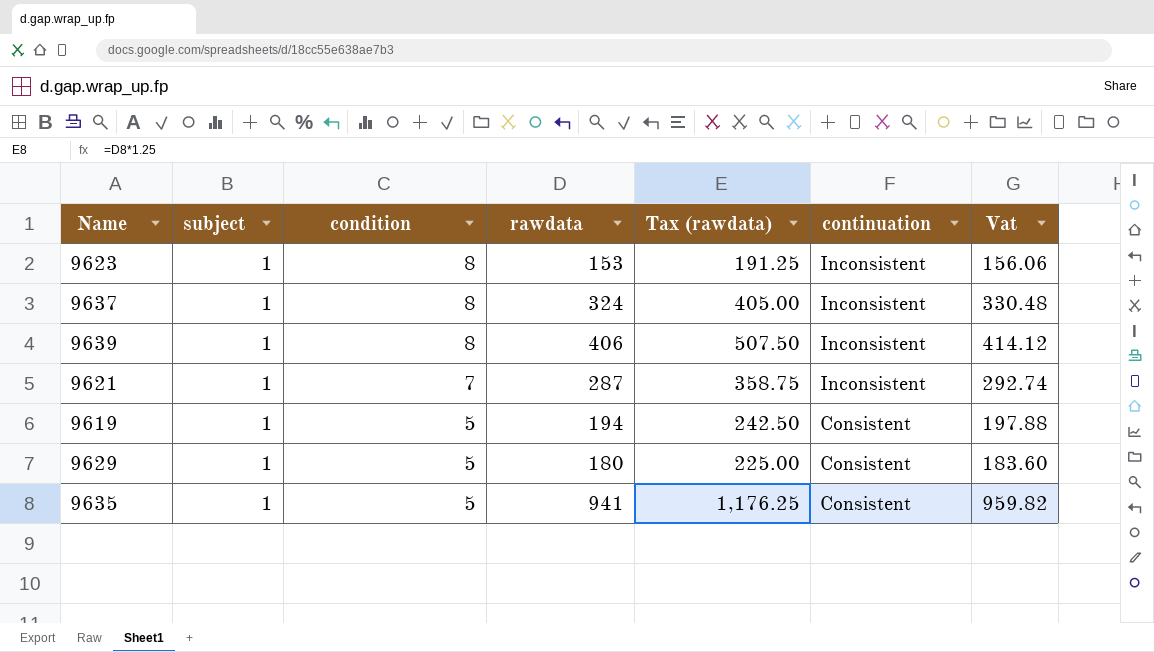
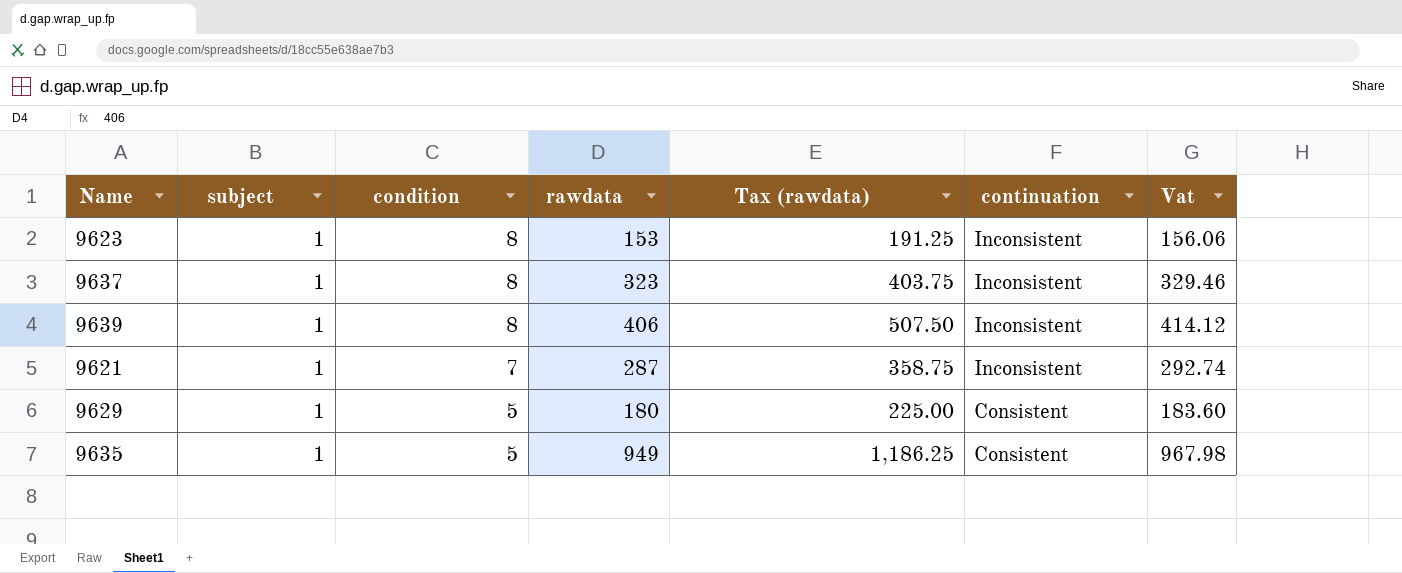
row 9619: 1 | 5 | 194 | 242.50 | Consistent | 197.88 -> none
9637 | rawdata: 324 -> 323
9637 | Tax (rawdata): 405.00 -> 403.75
9637 | Vat: 330.48 -> 329.46
9635 | rawdata: 941 -> 949
9635 | Tax (rawdata): 1,176.25 -> 1,186.25
9635 | Vat: 959.82 -> 967.98

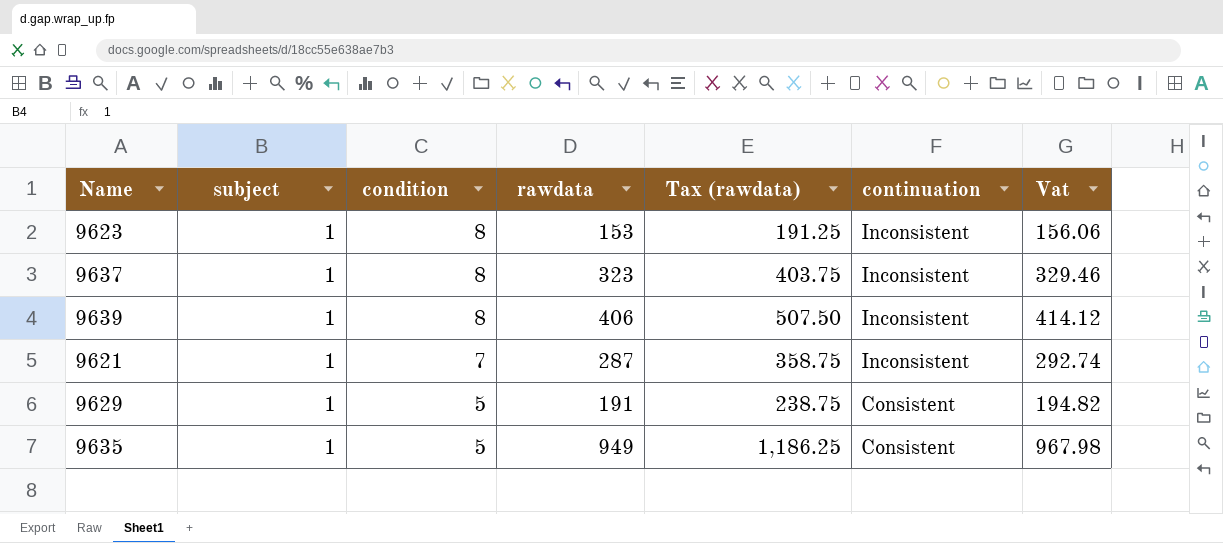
9629 | rawdata: 180 -> 191
9629 | Tax (rawdata): 225.00 -> 238.75
9629 | Vat: 183.60 -> 194.82

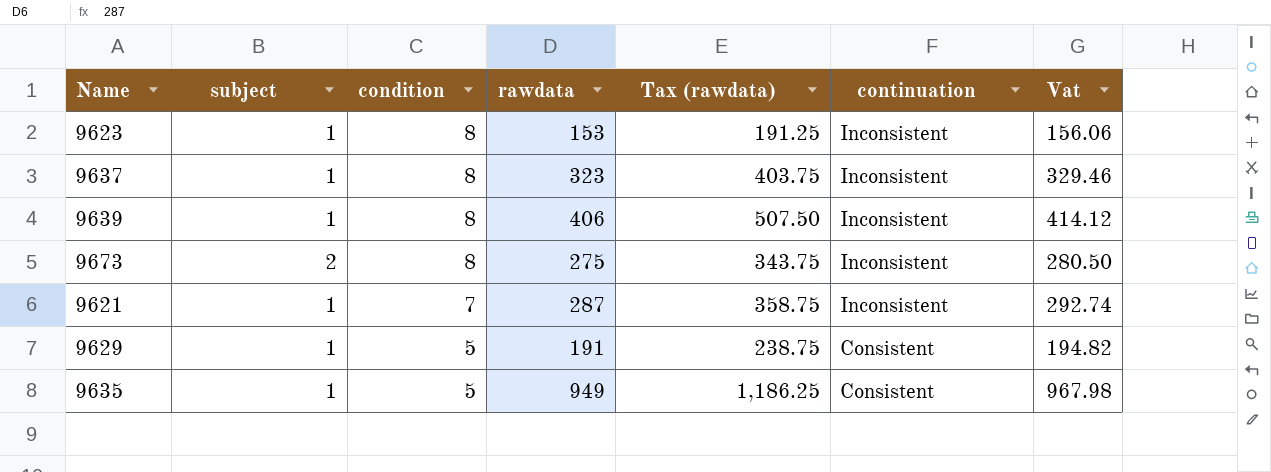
row 9673: none -> 2 | 8 | 275 | 343.75 | Inconsistent | 280.50

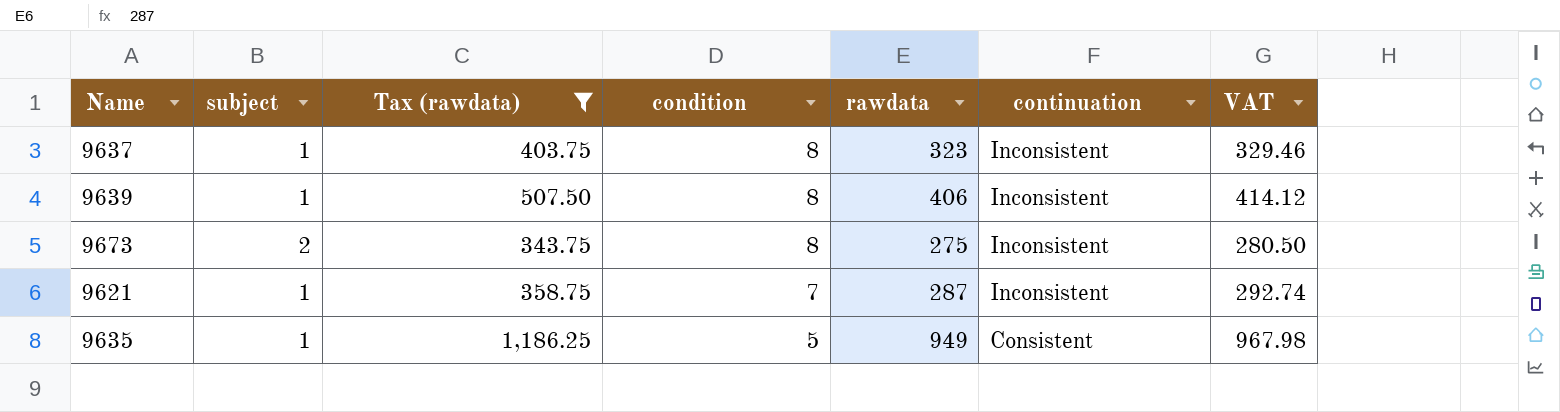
filter: none -> Tax (rawdata) >= 343.75
column Tax (rawdata) | position: 5 -> 3
column name: Vat -> VAT

